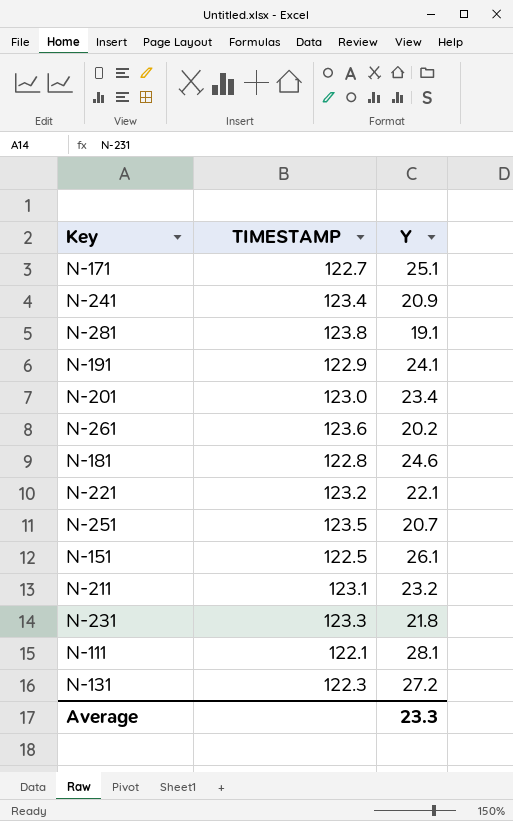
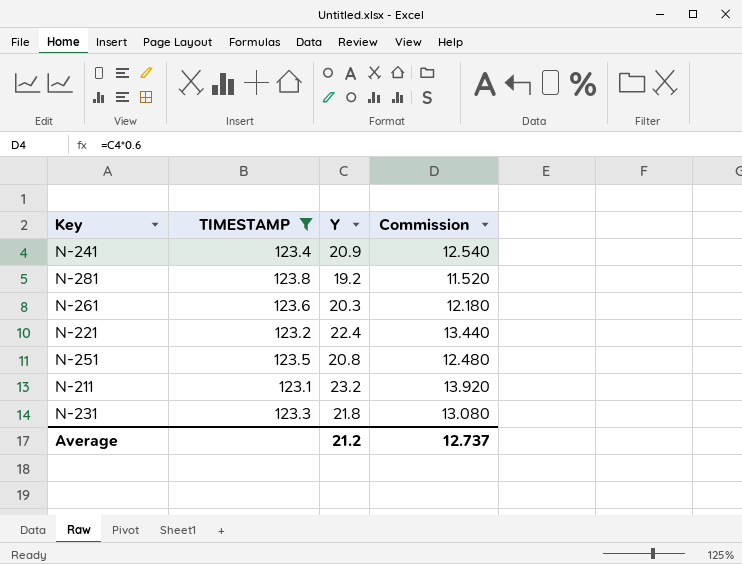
filter: none -> TIMESTAMP >= 123.1
column Commission | formula: none -> [Y] * 0.6
N-281 | Y: 19.1 -> 19.2
N-261 | Y: 20.2 -> 20.3
N-221 | Y: 22.1 -> 22.4
N-251 | Y: 20.7 -> 20.8
Average | Y: 23.3 -> 21.2

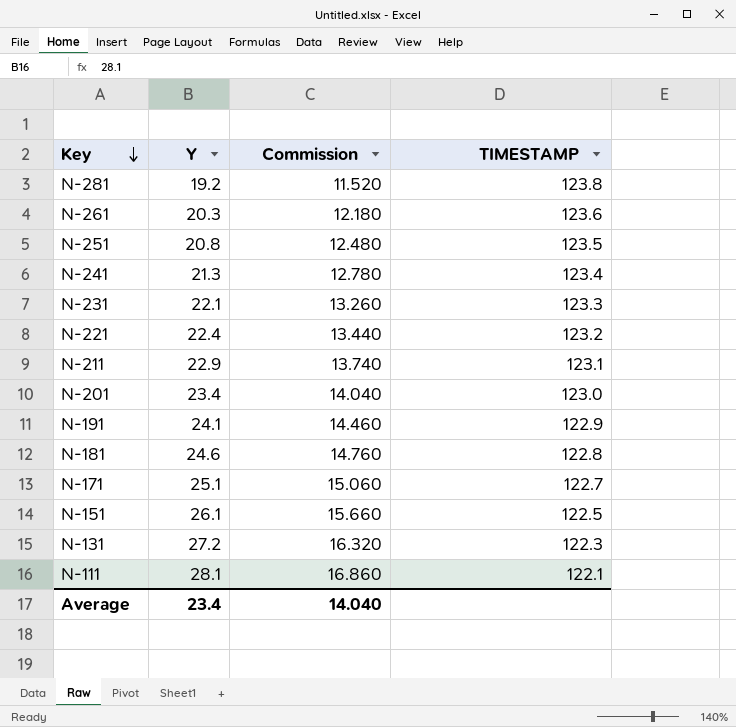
filter: TIMESTAMP >= 123.1 -> none
row order: none -> Key descending
column TIMESTAMP | position: 2 -> 4
N-241 | Y: 20.9 -> 21.3
N-241 | Commission: 12.540 -> 12.780
N-231 | Y: 21.8 -> 22.1
N-231 | Commission: 13.080 -> 13.260
N-211 | Y: 23.2 -> 22.9
N-211 | Commission: 13.920 -> 13.740
Average | Y: 21.2 -> 23.4
Average | Commission: 12.737 -> 14.040

